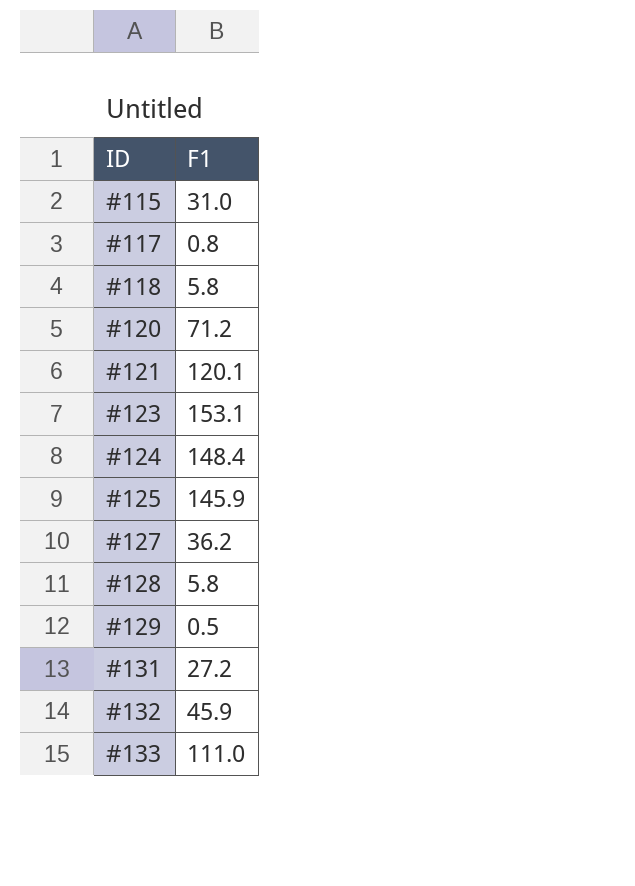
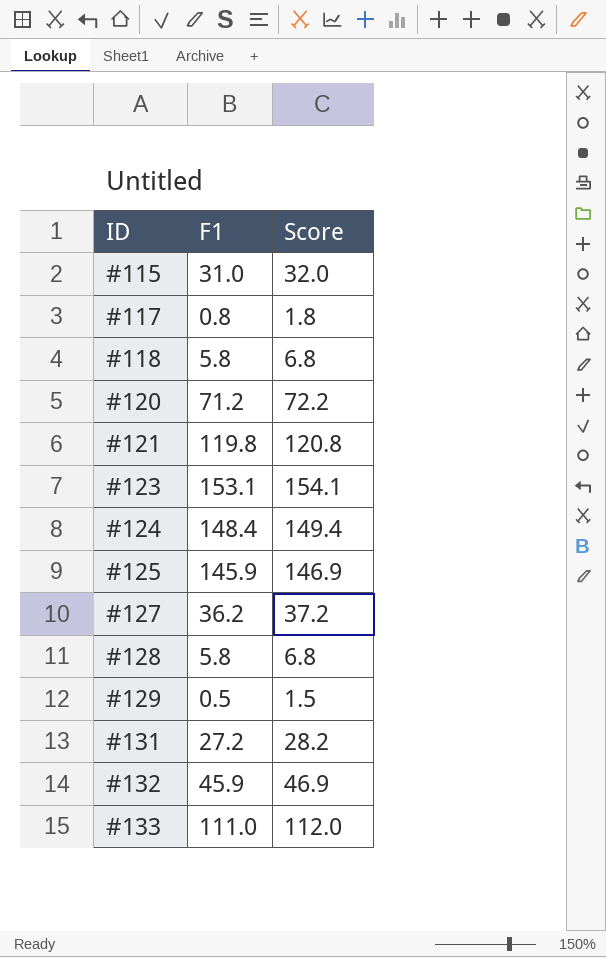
column Score | formula: none -> [F1] + 1
#121 | F1: 120.1 -> 119.8

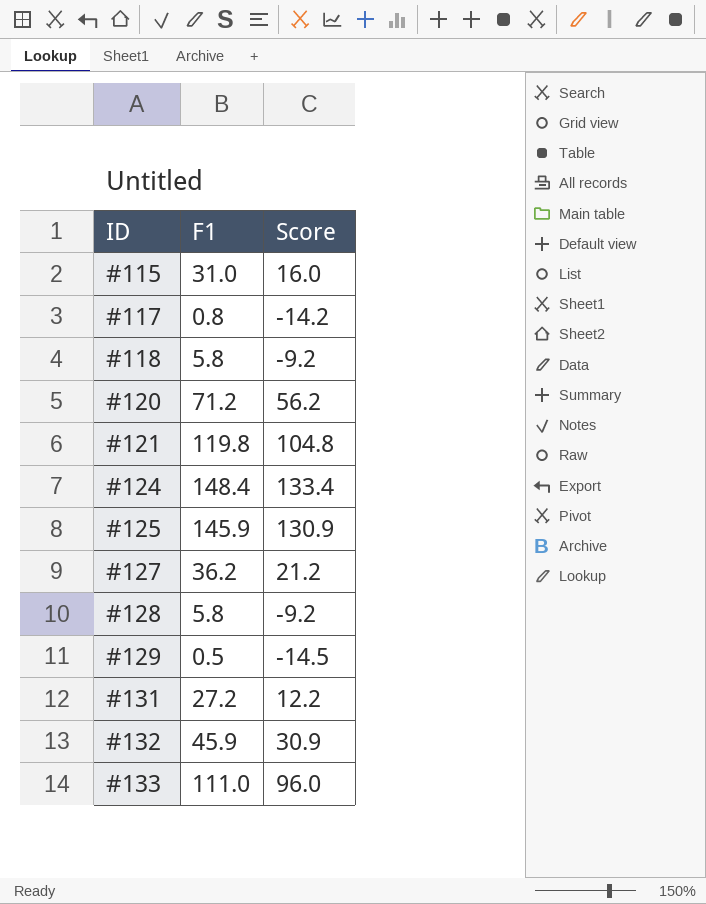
column Score | formula: [F1] + 1 -> [F1] - 15
row #123: 153.1 | 154.1 -> none

